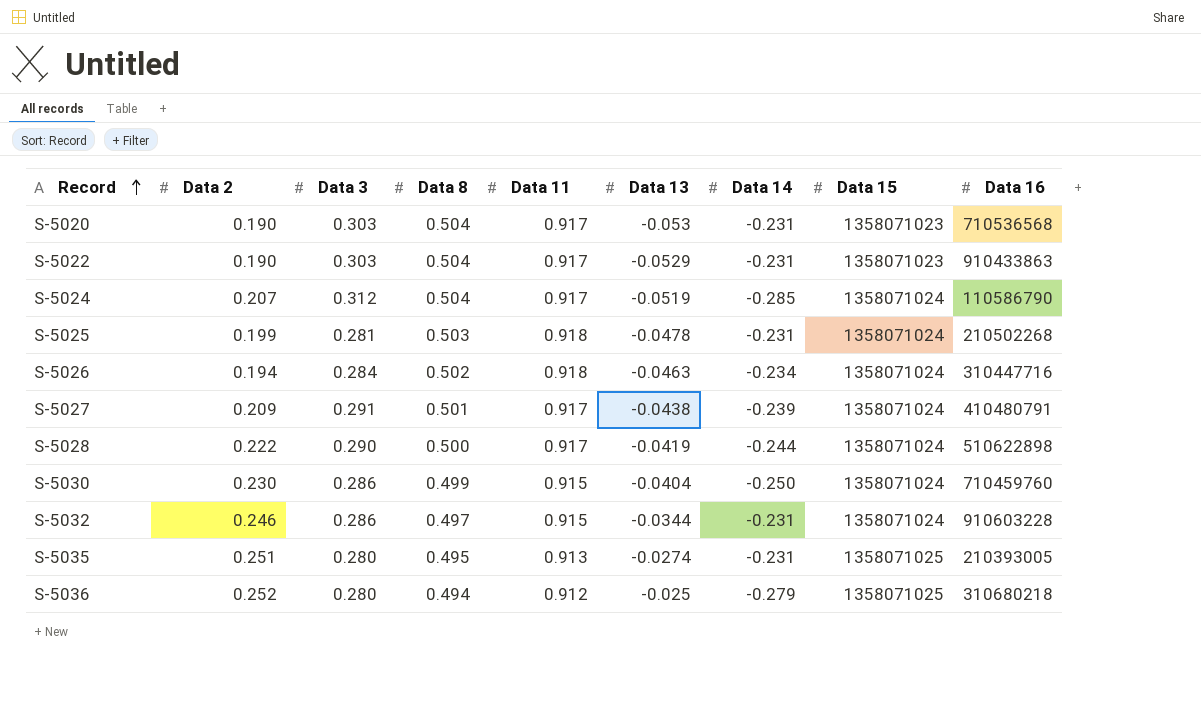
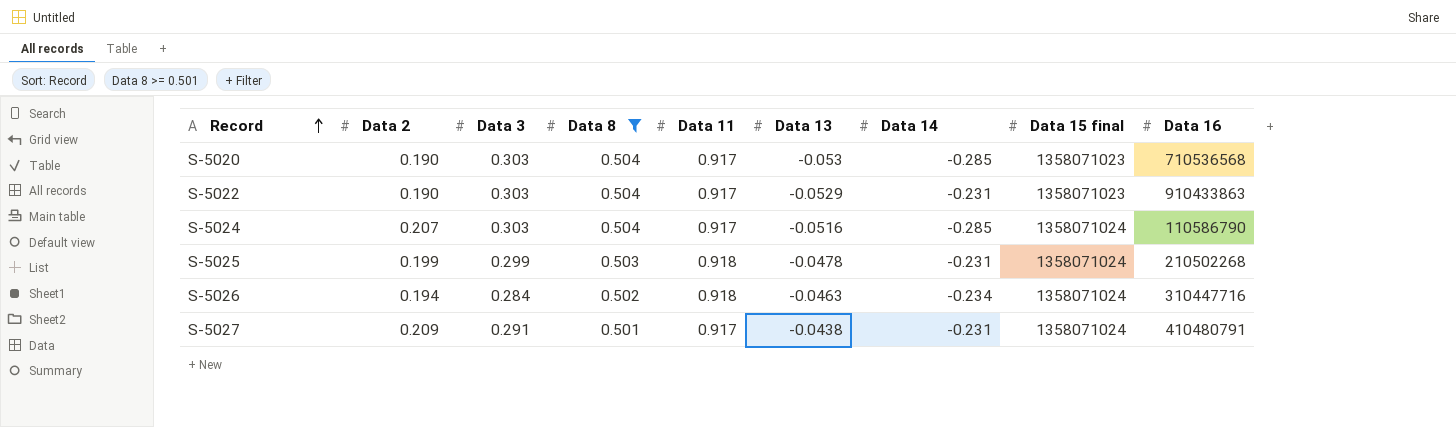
filter: none -> Data 8 >= 0.501
column name: Data 15 -> Data 15 final
S-5020 | Data 14: -0.231 -> -0.285
S-5024 | Data 3: 0.312 -> 0.303
S-5024 | Data 13: -0.0519 -> -0.0516
S-5025 | Data 3: 0.281 -> 0.299
S-5027 | Data 14: -0.239 -> -0.231

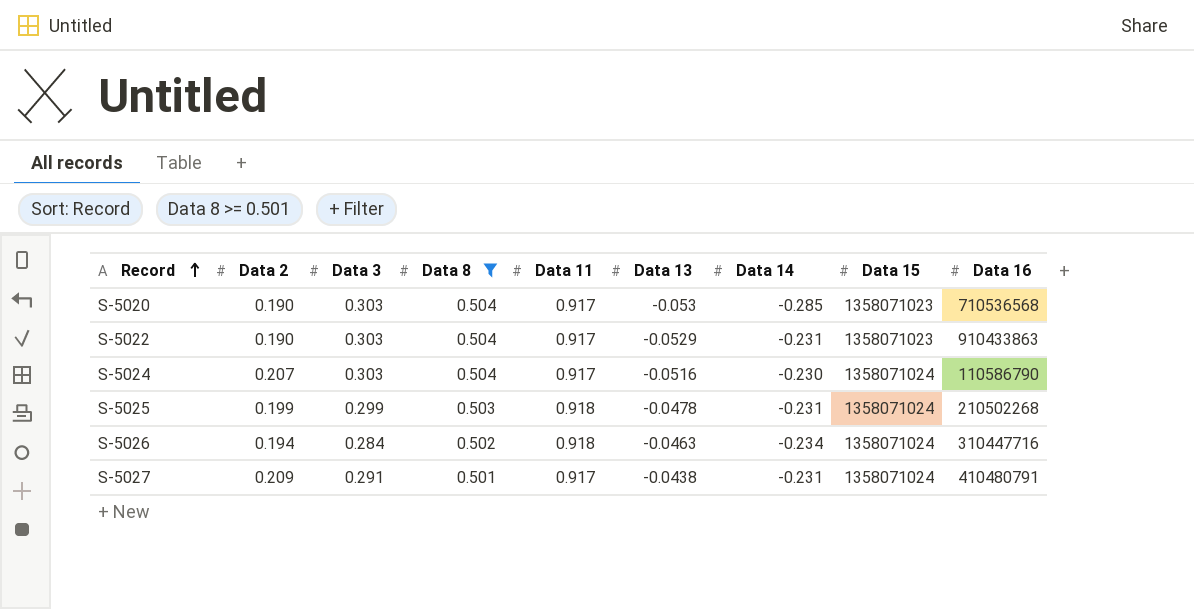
column name: Data 15 final -> Data 15
S-5024 | Data 14: -0.285 -> -0.230

